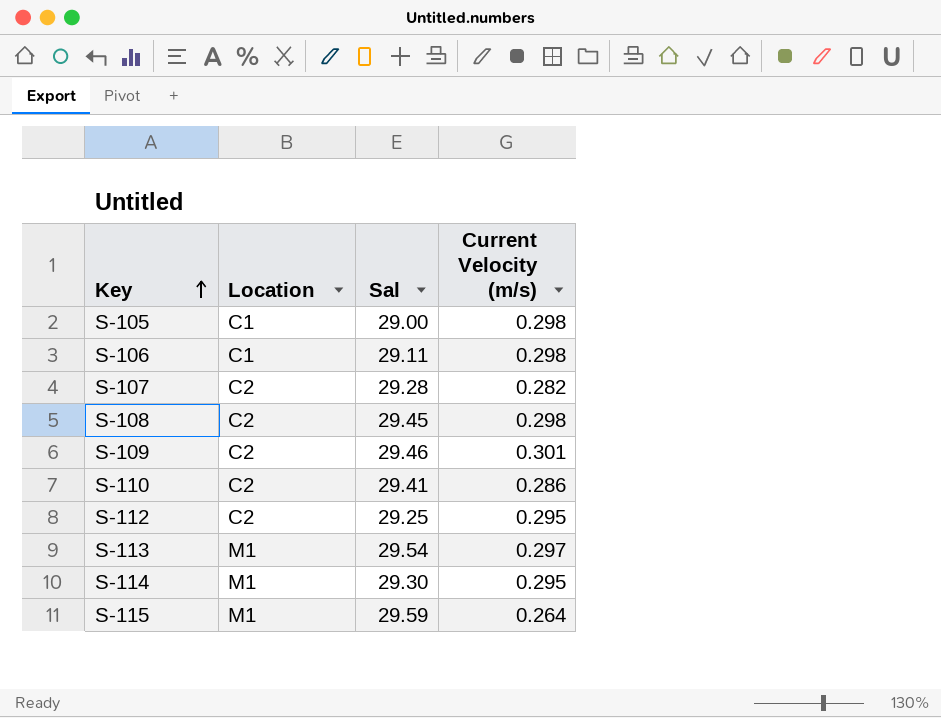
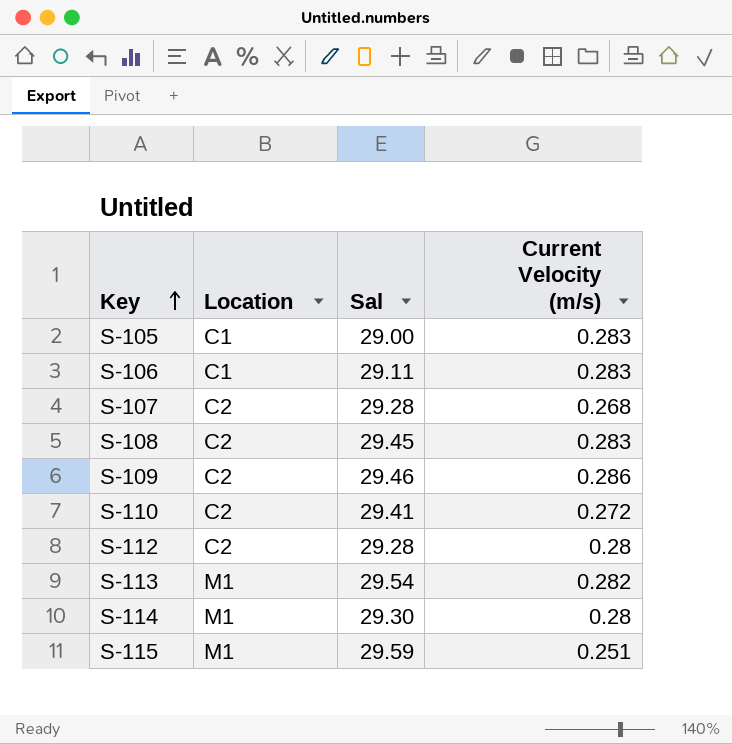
S-105 | Current Velocity (m/s): 0.298 -> 0.283
S-106 | Current Velocity (m/s): 0.298 -> 0.283
S-107 | Current Velocity (m/s): 0.282 -> 0.268
S-108 | Current Velocity (m/s): 0.298 -> 0.283
S-109 | Current Velocity (m/s): 0.301 -> 0.286
S-110 | Current Velocity (m/s): 0.286 -> 0.272
S-112 | Sal: 29.25 -> 29.28
S-112 | Current Velocity (m/s): 0.295 -> 0.28
S-113 | Current Velocity (m/s): 0.297 -> 0.282
S-114 | Current Velocity (m/s): 0.295 -> 0.28
S-115 | Current Velocity (m/s): 0.264 -> 0.251

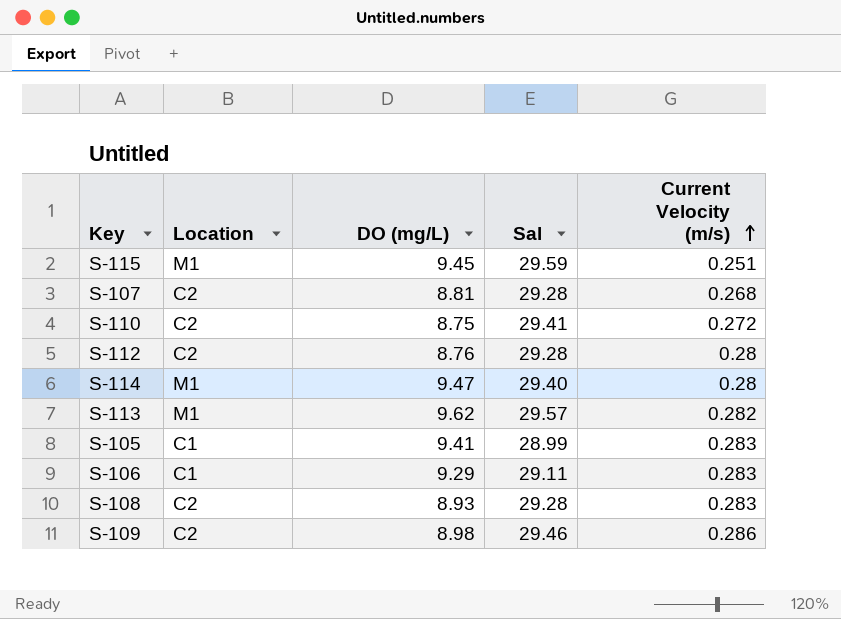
row order: Key ascending -> Current Velocity (m/s) ascending
column DO (mg/L) | position: none -> 3
S-114 | Sal: 29.30 -> 29.40
S-113 | Sal: 29.54 -> 29.57
S-105 | Sal: 29.00 -> 28.99
S-108 | Sal: 29.45 -> 29.28

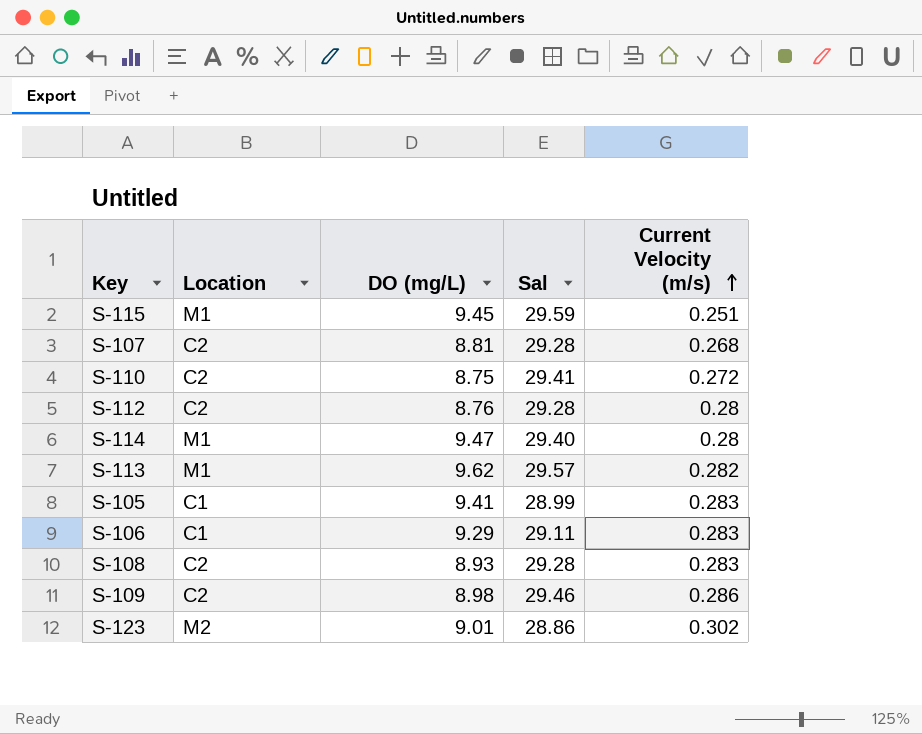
row S-123: none -> M2 | 9.01 | 28.86 | 0.302

